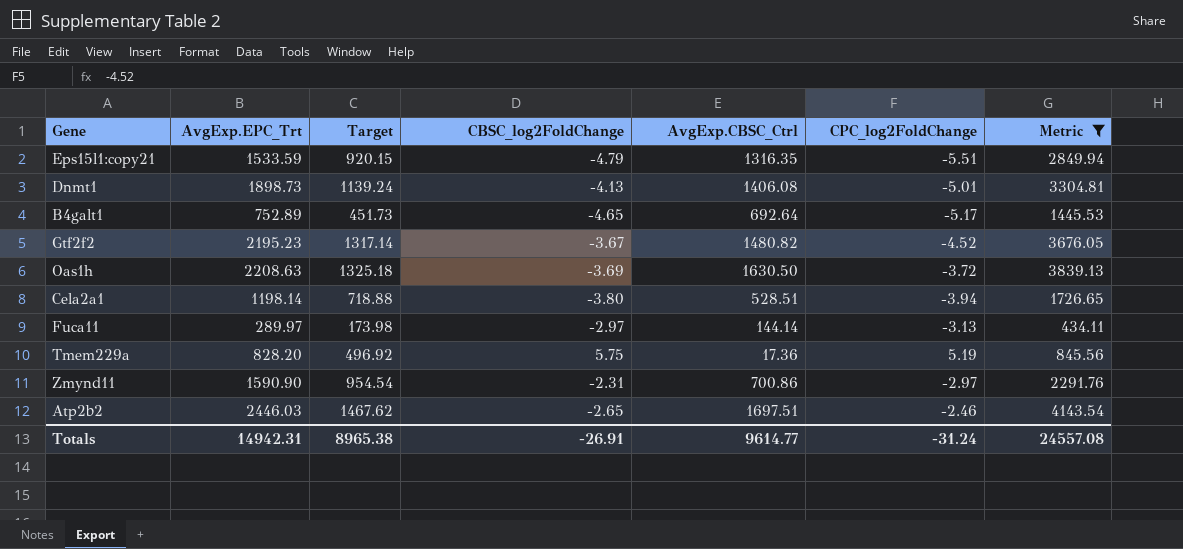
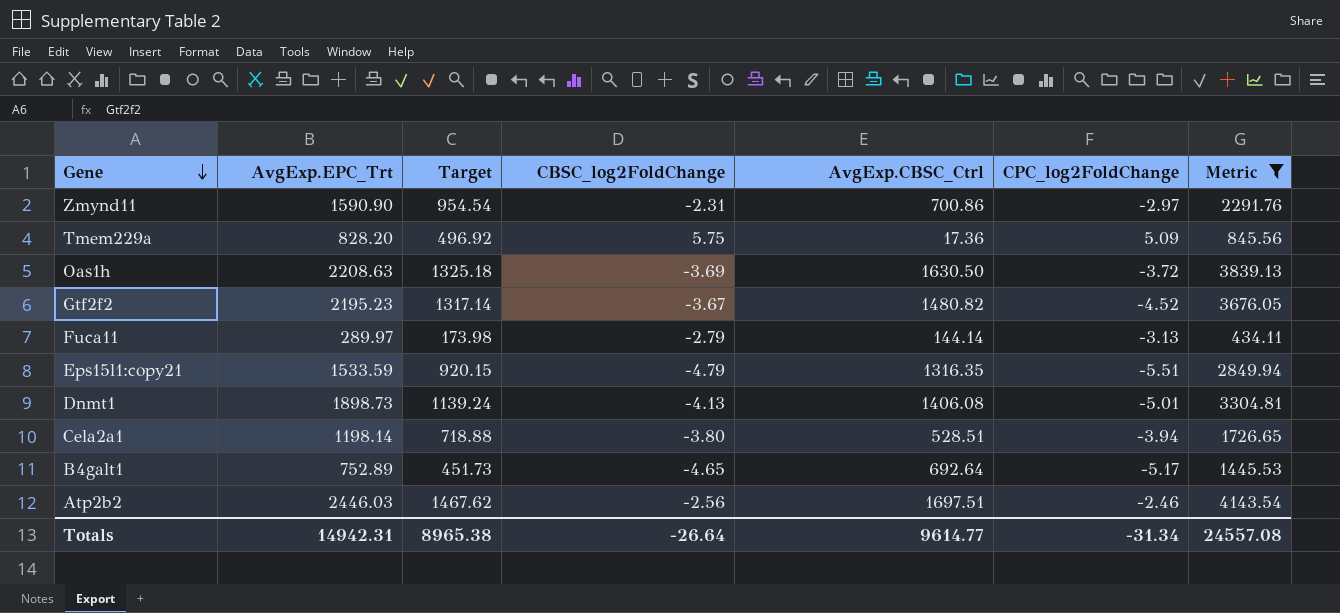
row order: none -> Gene descending
Tmem229a | CPC_log2FoldChange: 5.19 -> 5.09
Fuca11 | CBSC_log2FoldChange: -2.97 -> -2.79
Atp2b2 | CBSC_log2FoldChange: -2.65 -> -2.56
Totals | CBSC_log2FoldChange: -26.91 -> -26.64
Totals | CPC_log2FoldChange: -31.24 -> -31.34

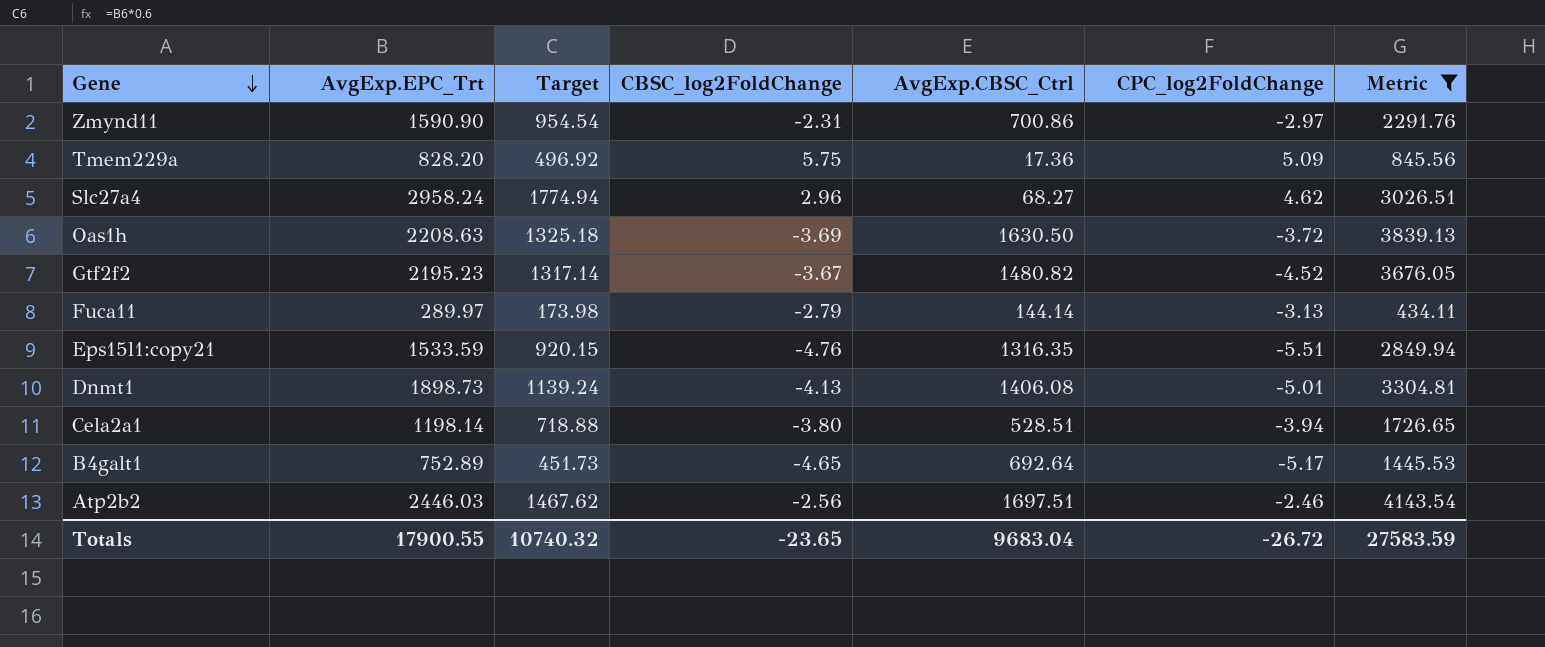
row Slc27a4: none -> 2958.24 | 1774.94 | 2.96 | 68.27 | 4.62 | 3026.51
Eps15l1:copy21 | CBSC_log2FoldChange: -4.79 -> -4.76
Totals | AvgExp.EPC_Trt: 14942.31 -> 17900.55
Totals | Target: 8965.38 -> 10740.32
Totals | CBSC_log2FoldChange: -26.64 -> -23.65
Totals | AvgExp.CBSC_Ctrl: 9614.77 -> 9683.04
Totals | CPC_log2FoldChange: -31.34 -> -26.72
Totals | Metric: 24557.08 -> 27583.59

